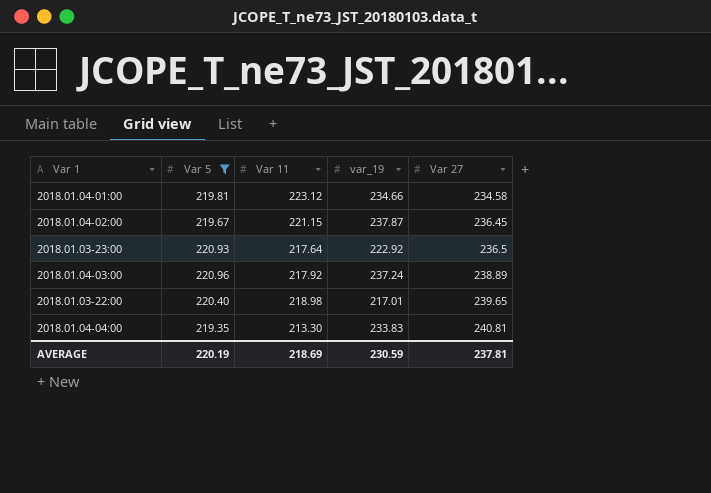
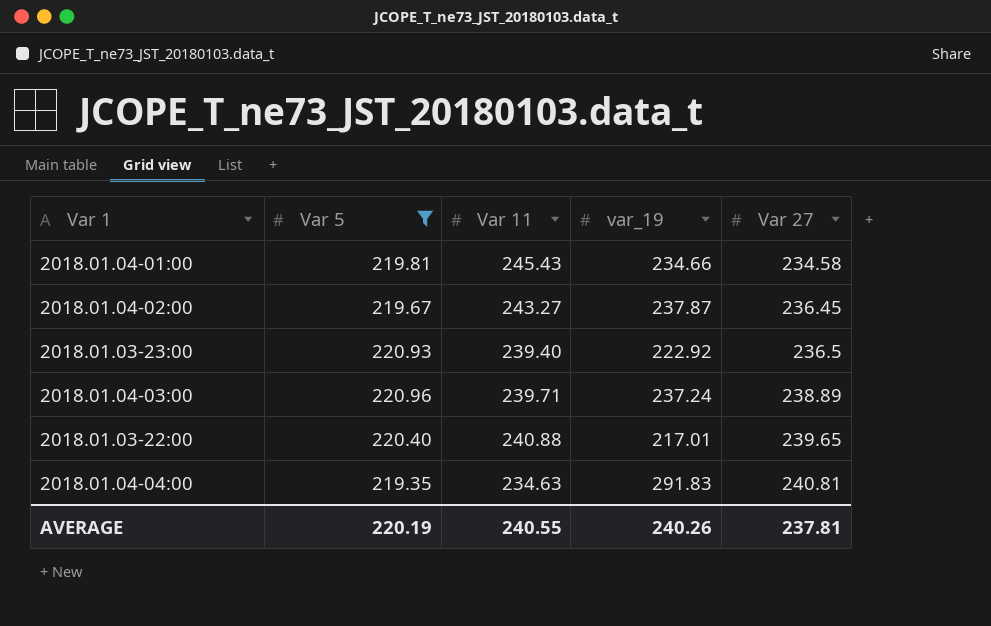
2018.01.04-01:00 | Var 11: 223.12 -> 245.43
2018.01.04-02:00 | Var 11: 221.15 -> 243.27
2018.01.03-23:00 | Var 11: 217.64 -> 239.40
2018.01.04-03:00 | Var 11: 217.92 -> 239.71
2018.01.03-22:00 | Var 11: 218.98 -> 240.88
2018.01.04-04:00 | Var 11: 213.30 -> 234.63
2018.01.04-04:00 | var_19: 233.83 -> 291.83
AVERAGE | Var 11: 218.69 -> 240.55
AVERAGE | var_19: 230.59 -> 240.26

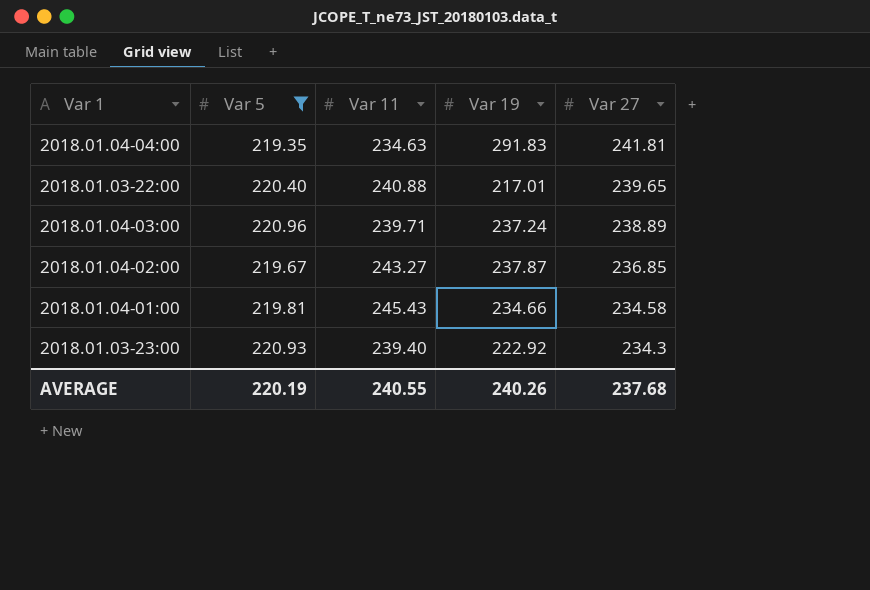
row order: Var 27 ascending -> Var 27 descending
column name: var_19 -> Var 19
2018.01.04-04:00 | Var 27: 240.81 -> 241.81
2018.01.04-02:00 | Var 27: 236.45 -> 236.85
2018.01.03-23:00 | Var 27: 236.5 -> 234.3
AVERAGE | Var 27: 237.81 -> 237.68

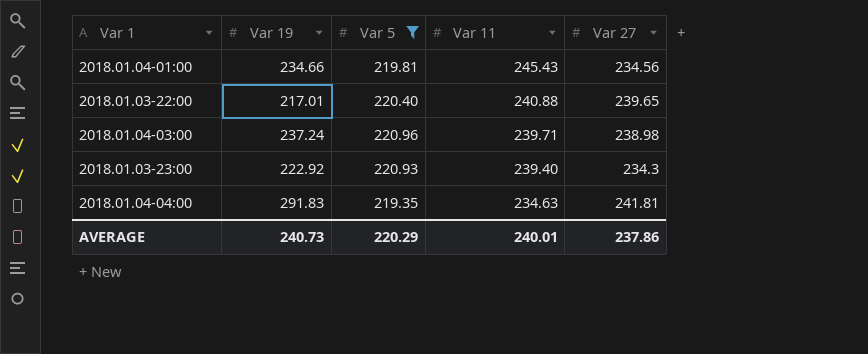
row order: Var 27 descending -> Var 11 descending
column Var 19 | position: 4 -> 2
row 2018.01.04-02:00: 219.67 | 243.27 | 237.87 | 236.85 -> none
2018.01.04-01:00 | Var 27: 234.58 -> 234.56
2018.01.04-03:00 | Var 27: 238.89 -> 238.98
AVERAGE | Var 19: 240.26 -> 240.73
AVERAGE | Var 5: 220.19 -> 220.29
AVERAGE | Var 11: 240.55 -> 240.01
AVERAGE | Var 27: 237.68 -> 237.86

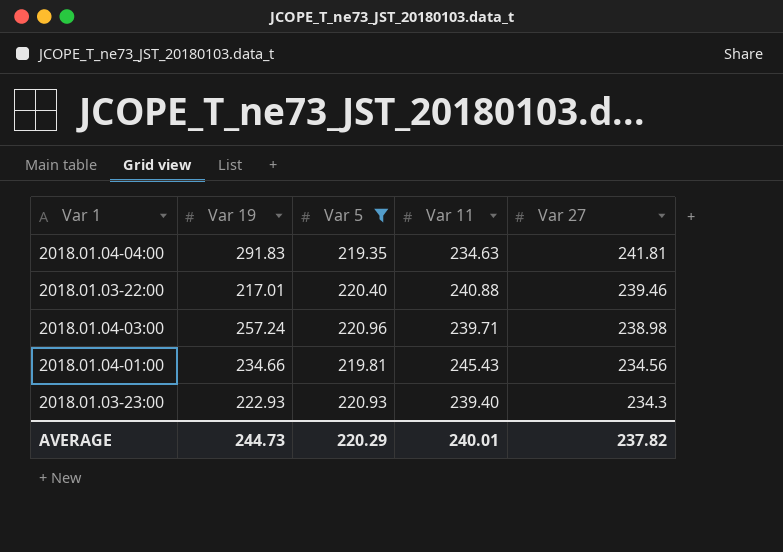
row order: Var 11 descending -> Var 27 descending
2018.01.03-22:00 | Var 27: 239.65 -> 239.46
2018.01.04-03:00 | Var 19: 237.24 -> 257.24
2018.01.03-23:00 | Var 19: 222.92 -> 222.93
AVERAGE | Var 19: 240.73 -> 244.73
AVERAGE | Var 27: 237.86 -> 237.82

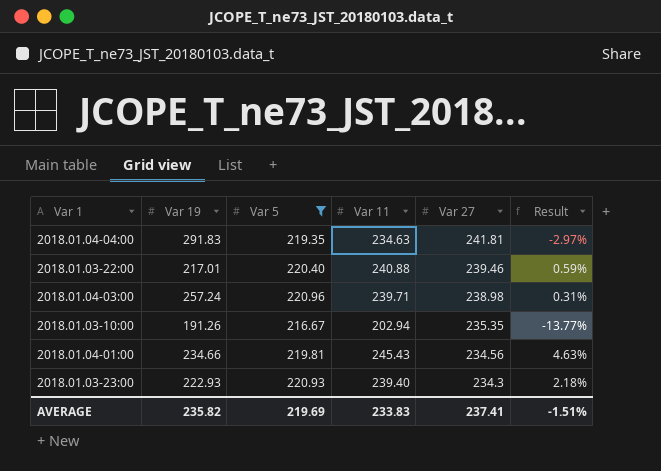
column Result | formula: none -> ([Var 11] - [Var 27]) / [Var 27]
row 2018.01.03-10:00: none -> 191.26 | 216.67 | 202.94 | 235.35 | -13.77%
AVERAGE | Var 19: 244.73 -> 235.82
AVERAGE | Var 5: 220.29 -> 219.69
AVERAGE | Var 11: 240.01 -> 233.83
AVERAGE | Var 27: 237.82 -> 237.41

